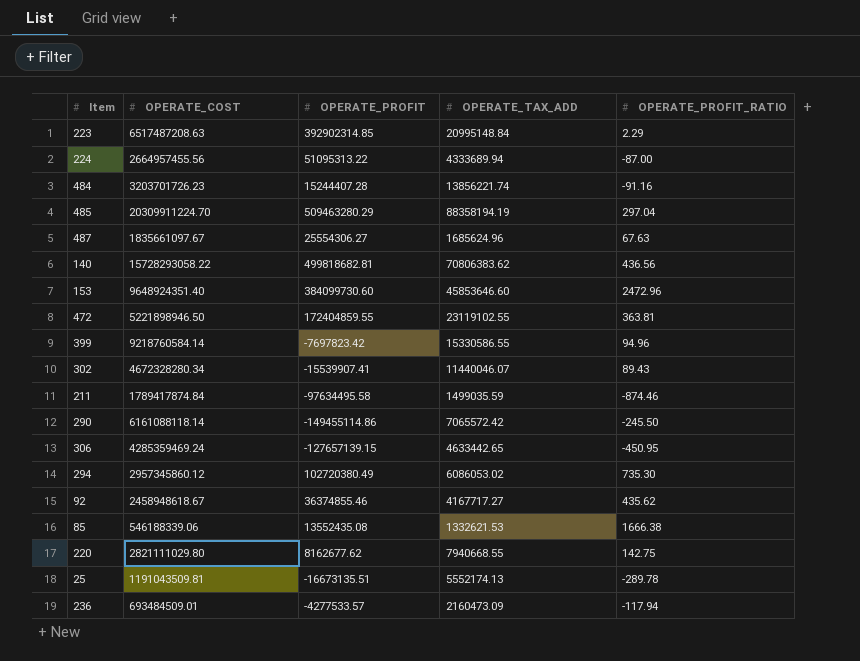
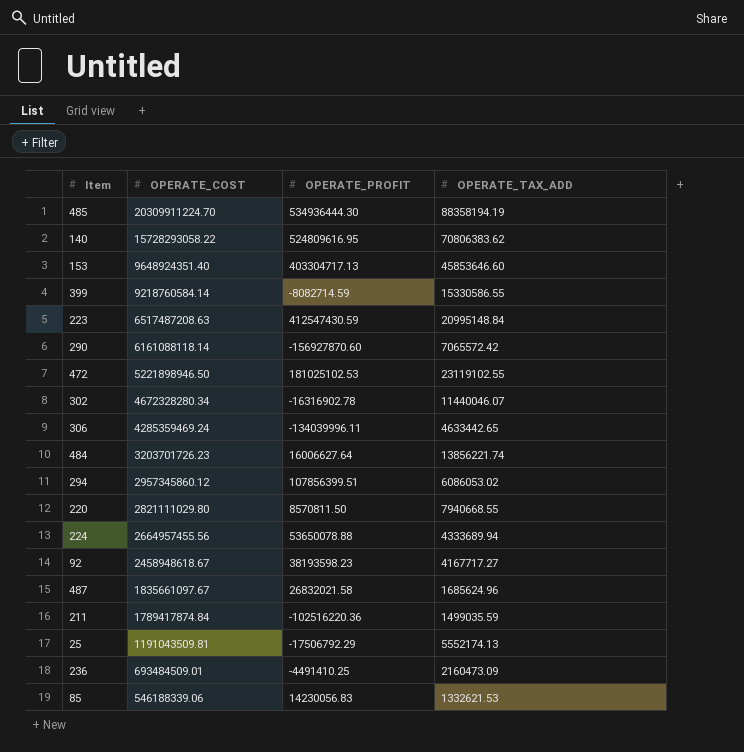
row order: none -> OPERATE_COST descending
column OPERATE_PROFIT_RATIO | position: 5 -> none
485 | OPERATE_PROFIT: 509463280.29 -> 534936444.30
140 | OPERATE_PROFIT: 499818682.81 -> 524809616.95
153 | OPERATE_PROFIT: 384099730.60 -> 403304717.13
399 | OPERATE_PROFIT: -7697823.42 -> -8082714.59
223 | OPERATE_PROFIT: 392902314.85 -> 412547430.59
290 | OPERATE_PROFIT: -149455114.86 -> -156927870.60
472 | OPERATE_PROFIT: 172404859.55 -> 181025102.53
302 | OPERATE_PROFIT: -15539907.41 -> -16316902.78
306 | OPERATE_PROFIT: -127657139.15 -> -134039996.11
484 | OPERATE_PROFIT: 15244407.28 -> 16006627.64
294 | OPERATE_PROFIT: 102720380.49 -> 107856399.51
220 | OPERATE_PROFIT: 8162677.62 -> 8570811.50
224 | OPERATE_PROFIT: 51095313.22 -> 53650078.88
92 | OPERATE_PROFIT: 36374855.46 -> 38193598.23
487 | OPERATE_PROFIT: 25554306.27 -> 26832021.58
211 | OPERATE_PROFIT: -97634495.58 -> -102516220.36
25 | OPERATE_PROFIT: -16673135.51 -> -17506792.29
236 | OPERATE_PROFIT: -4277533.57 -> -4491410.25
85 | OPERATE_PROFIT: 13552435.08 -> 14230056.83

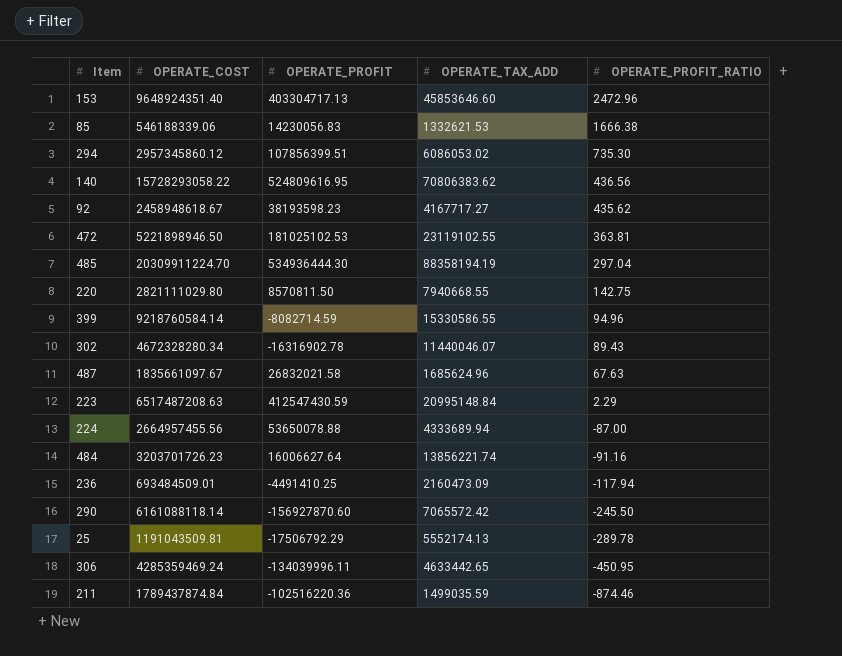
row order: OPERATE_COST descending -> OPERATE_PROFIT_RATIO descending
column OPERATE_PROFIT_RATIO | position: none -> 5
211 | OPERATE_COST: 1789417874.84 -> 1789437874.84

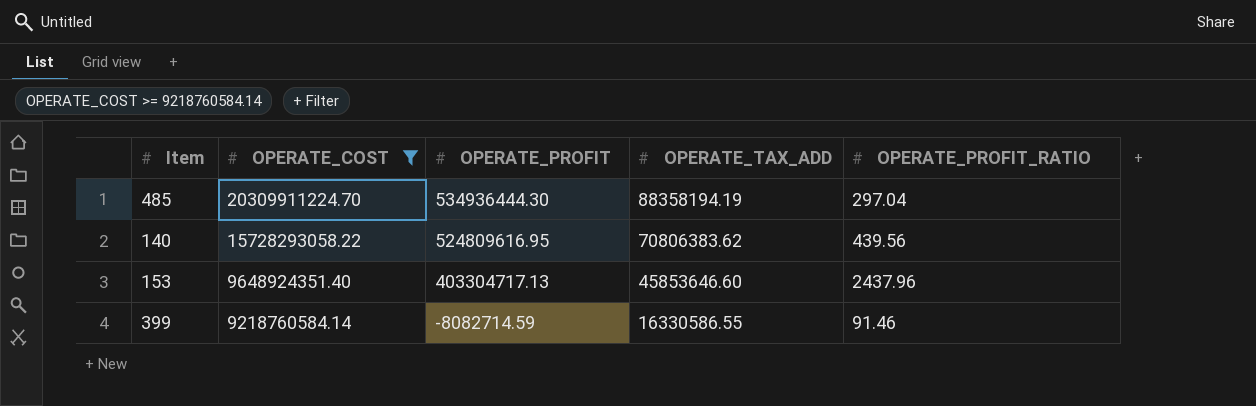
filter: none -> OPERATE_COST >= 9218760584.14
row order: OPERATE_PROFIT_RATIO descending -> OPERATE_COST descending
140 | OPERATE_PROFIT_RATIO: 436.56 -> 439.56
153 | OPERATE_PROFIT_RATIO: 2472.96 -> 2437.96
399 | OPERATE_TAX_ADD: 15330586.55 -> 16330586.55
399 | OPERATE_PROFIT_RATIO: 94.96 -> 91.46

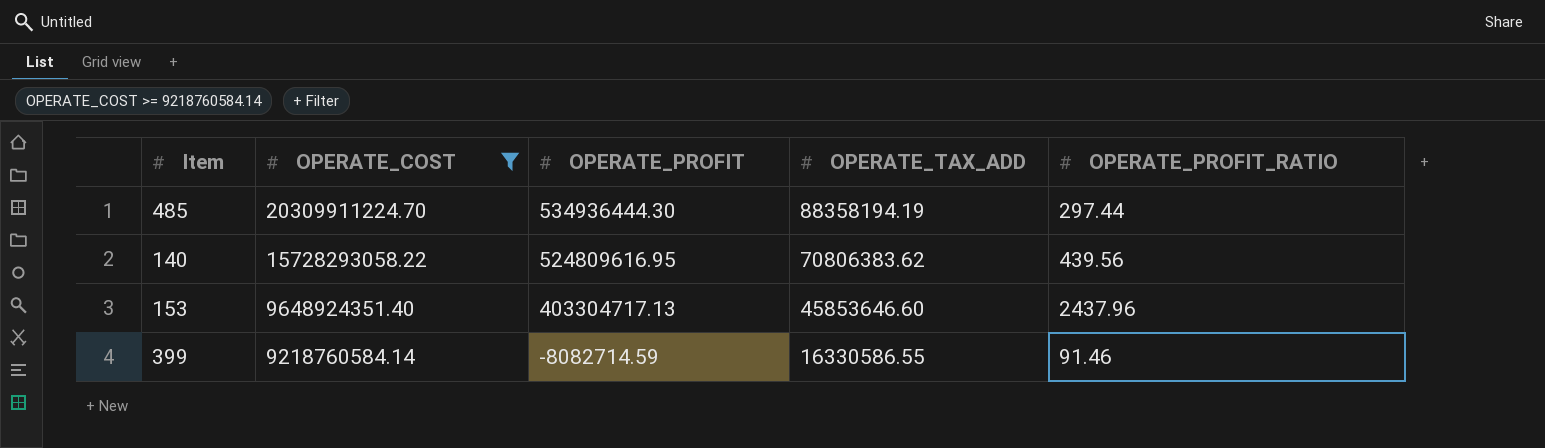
485 | OPERATE_PROFIT_RATIO: 297.04 -> 297.44

